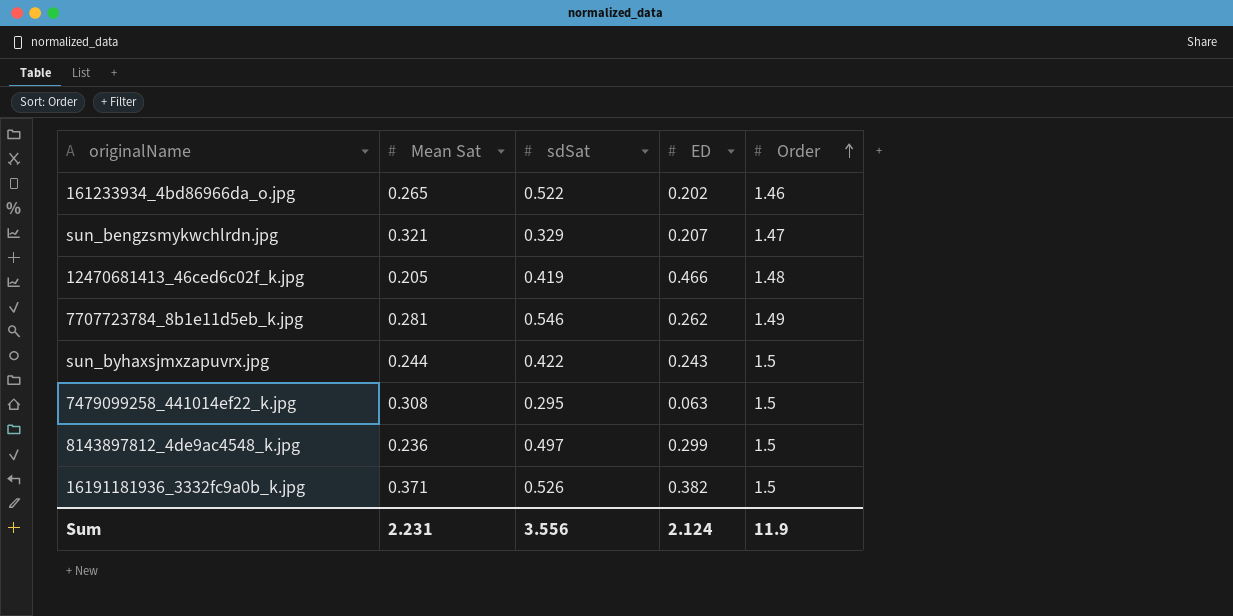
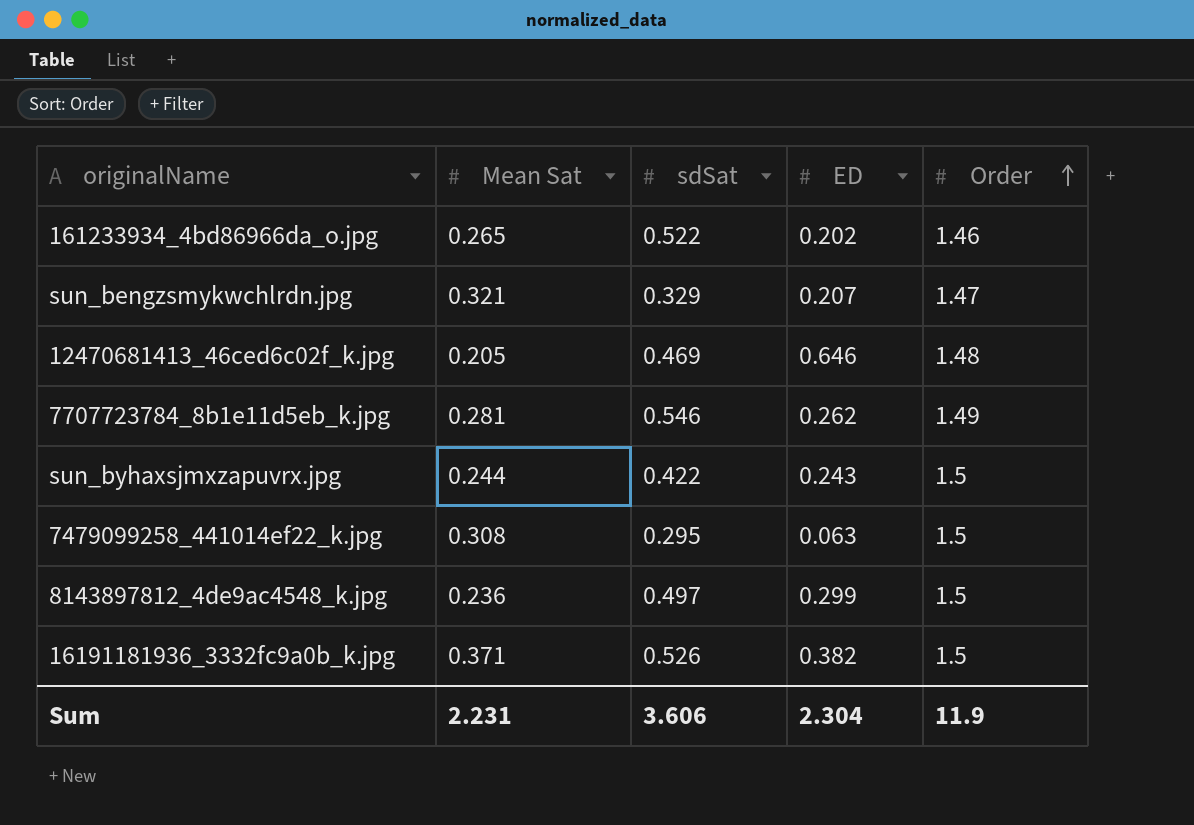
12470681413_46ced6c02f_k.jpg | sdSat: 0.419 -> 0.469
12470681413_46ced6c02f_k.jpg | ED: 0.466 -> 0.646
Sum | sdSat: 3.556 -> 3.606
Sum | ED: 2.124 -> 2.304

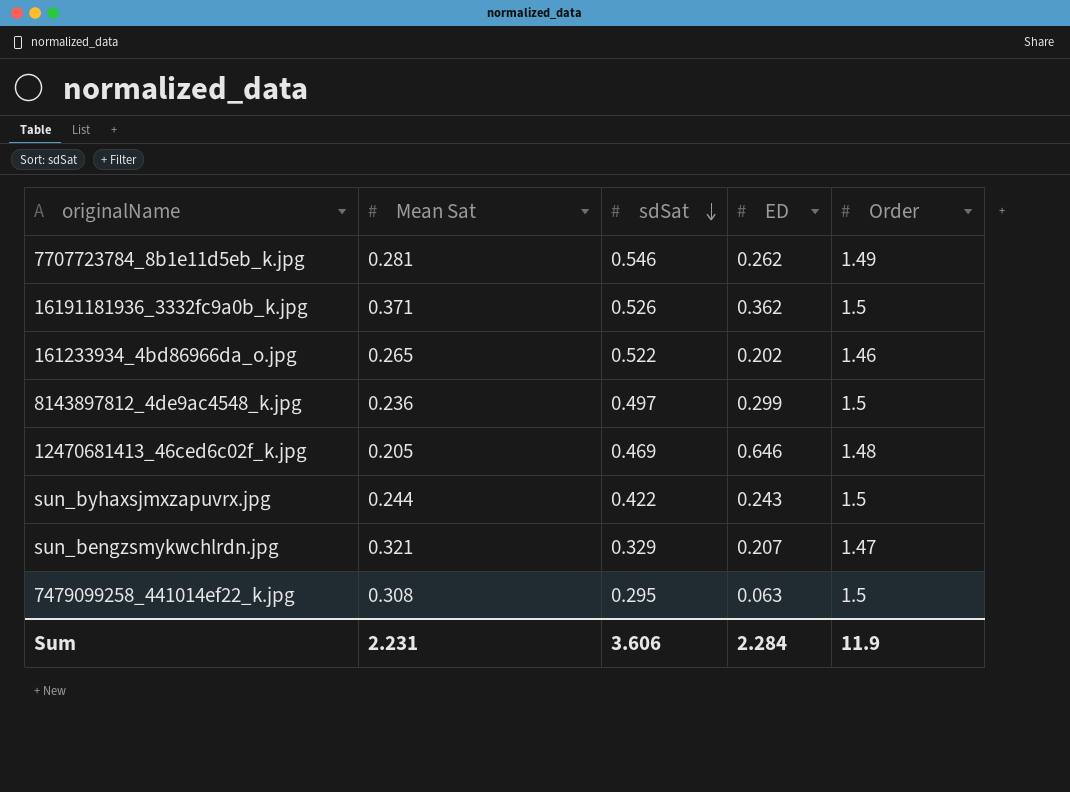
row order: Order ascending -> sdSat descending
16191181936_3332fc9a0b_k.jpg | ED: 0.382 -> 0.362
Sum | ED: 2.304 -> 2.284

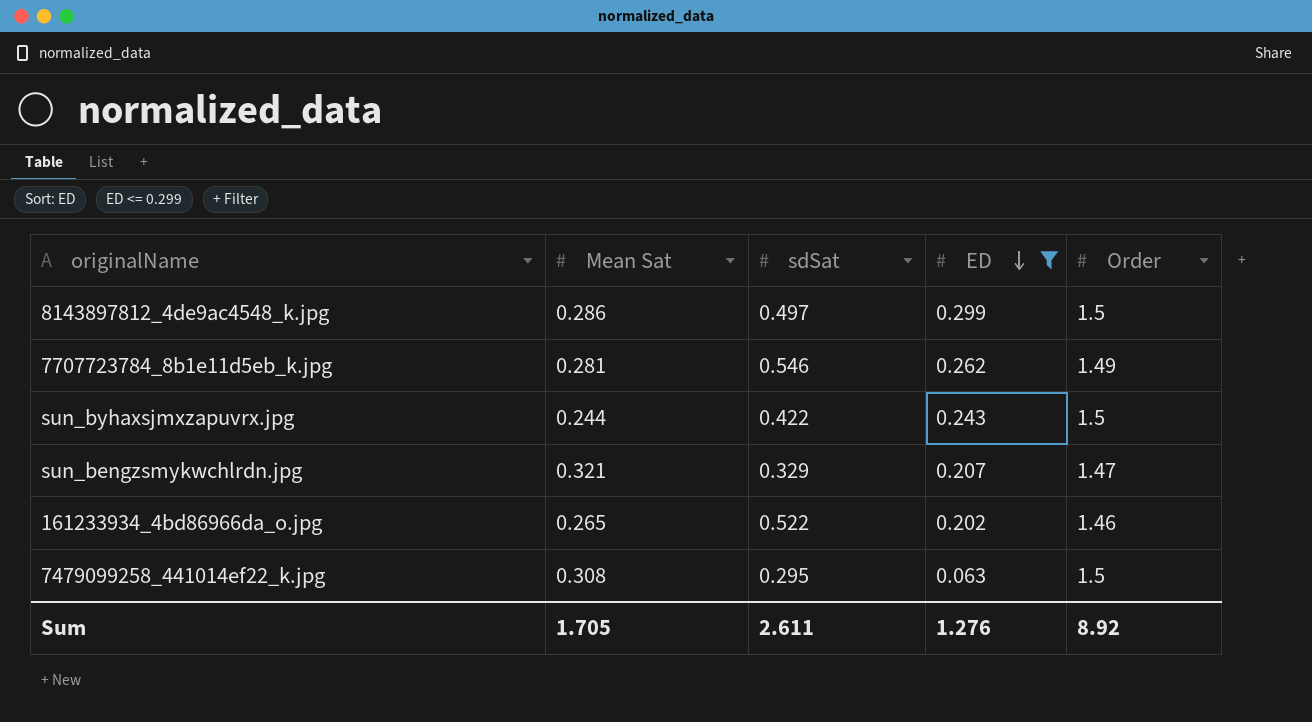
filter: none -> ED <= 0.299
row order: sdSat descending -> ED descending
8143897812_4de9ac4548_k.jpg | Mean Sat: 0.236 -> 0.286
Sum | Mean Sat: 2.231 -> 1.705
Sum | sdSat: 3.606 -> 2.611
Sum | ED: 2.284 -> 1.276
Sum | Order: 11.9 -> 8.92

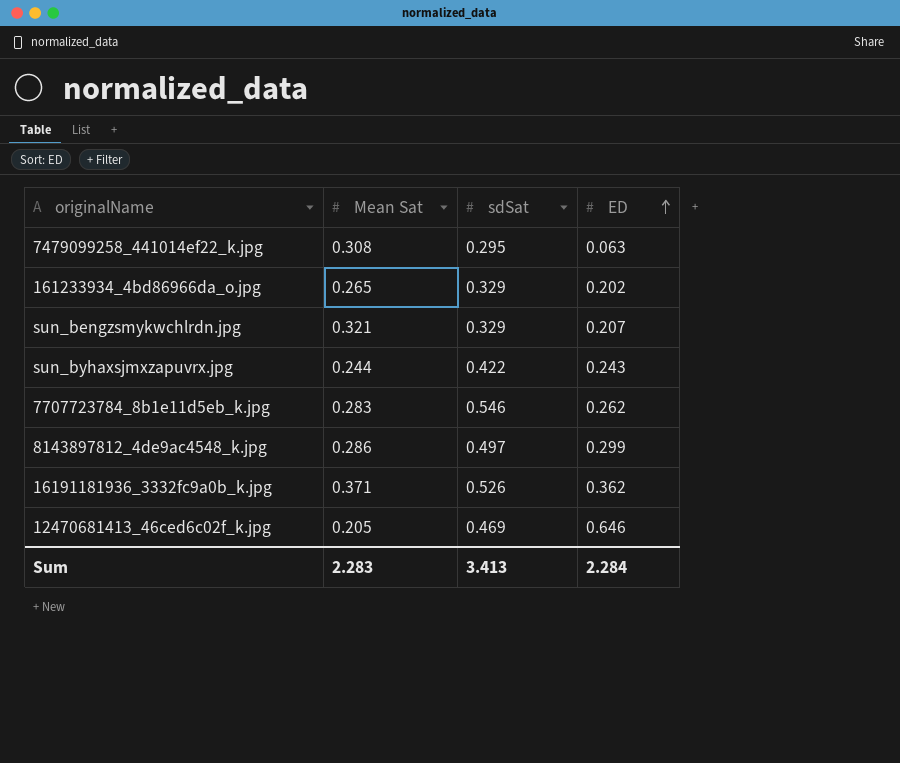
filter: ED <= 0.299 -> none
row order: ED descending -> ED ascending
column Order | position: 5 -> none
161233934_4bd86966da_o.jpg | sdSat: 0.522 -> 0.329
7707723784_8b1e11d5eb_k.jpg | Mean Sat: 0.281 -> 0.283
Sum | Mean Sat: 1.705 -> 2.283
Sum | sdSat: 2.611 -> 3.413
Sum | ED: 1.276 -> 2.284

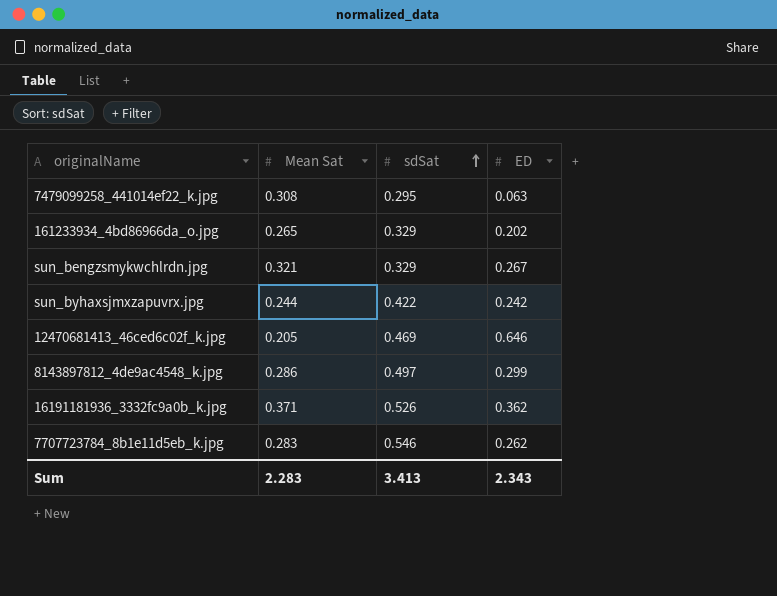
row order: ED ascending -> sdSat ascending
sun_bengzsmykwchlrdn.jpg | ED: 0.207 -> 0.267
sun_byhaxsjmxzapuvrx.jpg | ED: 0.243 -> 0.242
Sum | ED: 2.284 -> 2.343

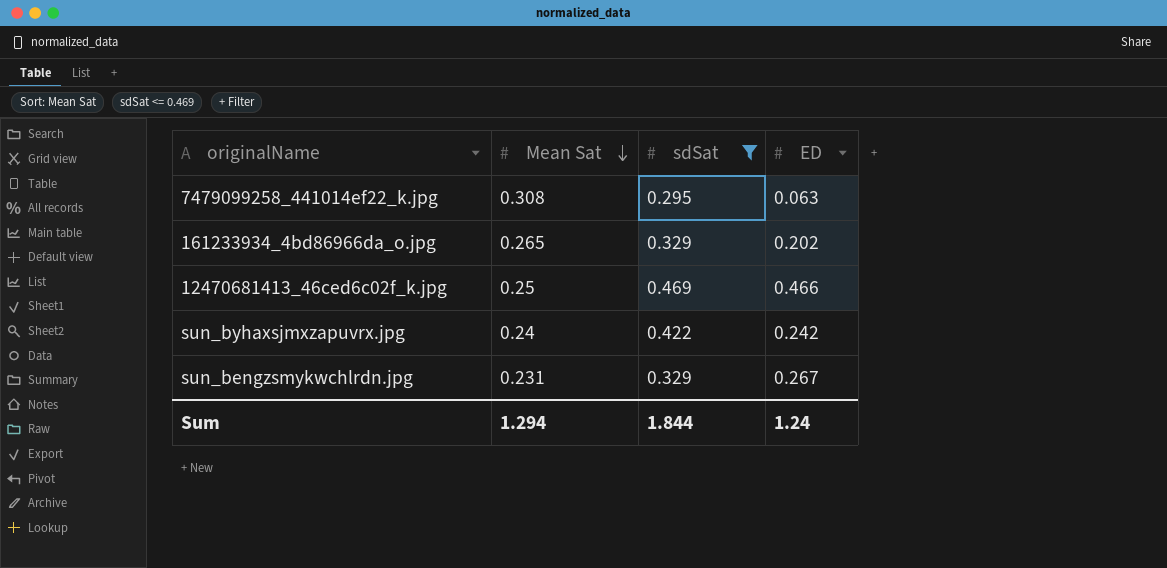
filter: none -> sdSat <= 0.469
row order: sdSat ascending -> Mean Sat descending
12470681413_46ced6c02f_k.jpg | Mean Sat: 0.205 -> 0.25
12470681413_46ced6c02f_k.jpg | ED: 0.646 -> 0.466
sun_byhaxsjmxzapuvrx.jpg | Mean Sat: 0.244 -> 0.24
sun_bengzsmykwchlrdn.jpg | Mean Sat: 0.321 -> 0.231
Sum | Mean Sat: 2.283 -> 1.294
Sum | sdSat: 3.413 -> 1.844
Sum | ED: 2.343 -> 1.24

